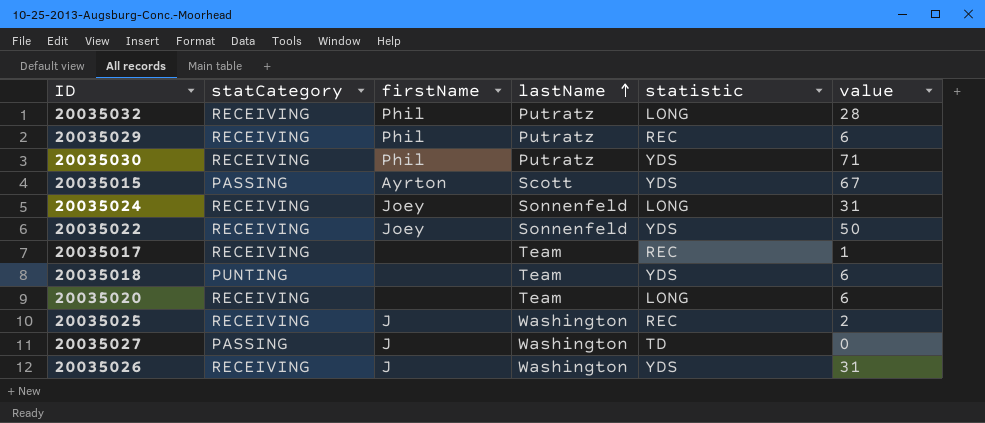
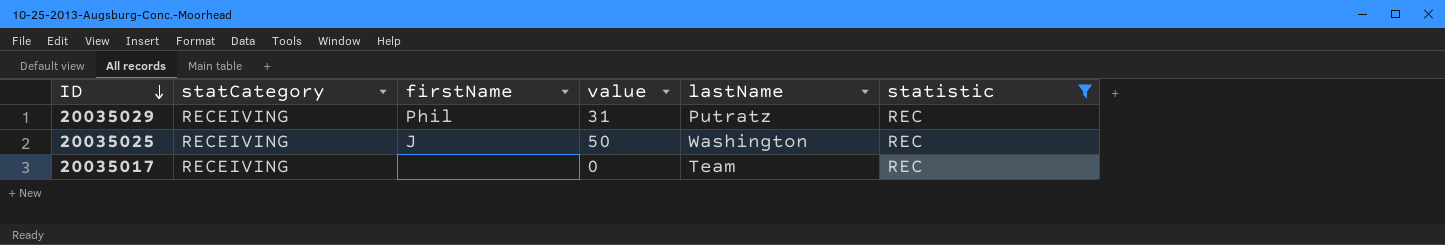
filter: none -> statistic = REC
row order: lastName ascending -> ID descending
column value | position: 6 -> 4
20035029 | value: 6 -> 31
20035025 | value: 2 -> 50
20035017 | value: 1 -> 0

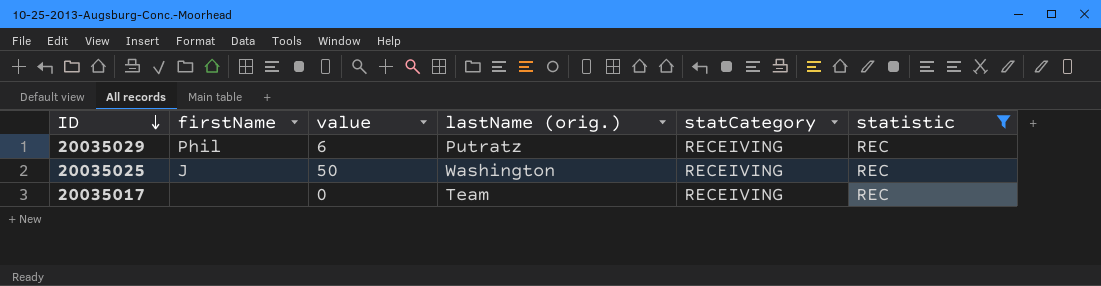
column name: lastName -> lastName (orig.)
column statCategory | position: 2 -> 5
20035029 | value: 31 -> 6

